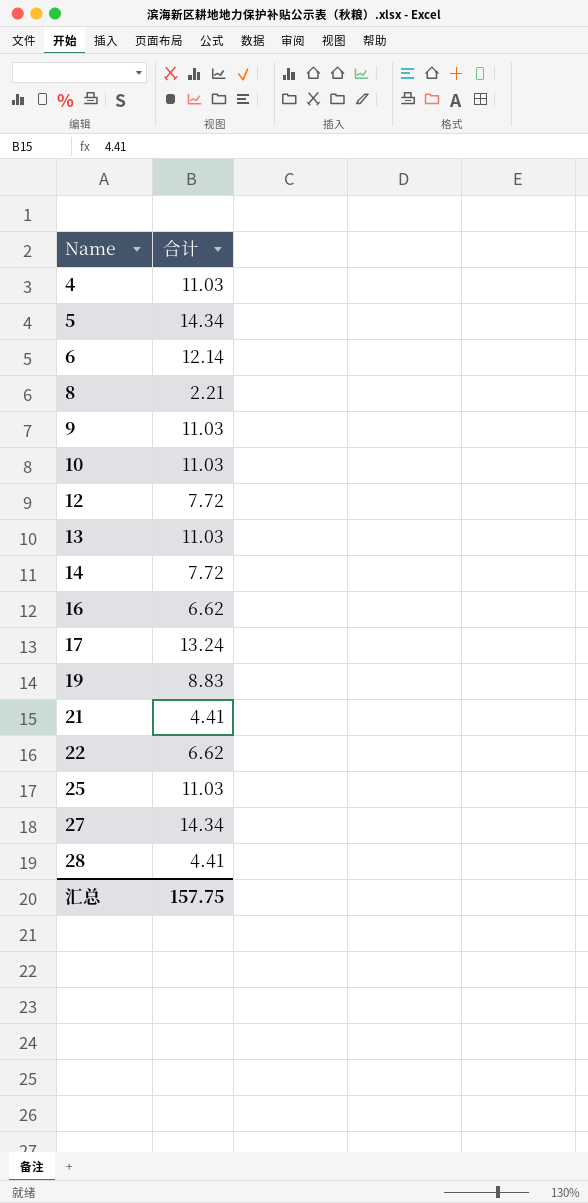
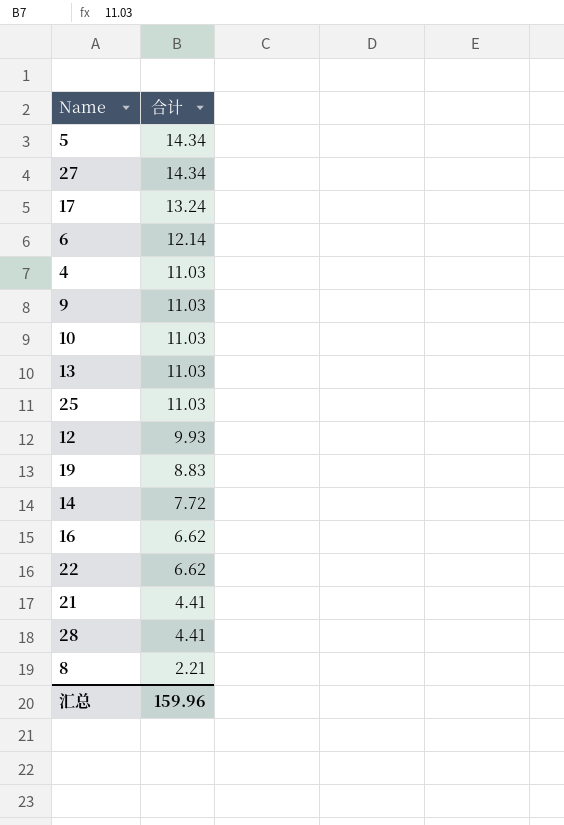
row order: Name ascending -> 合计 descending
12 | 合计: 7.72 -> 9.93
汇总 | 合计: 157.75 -> 159.96

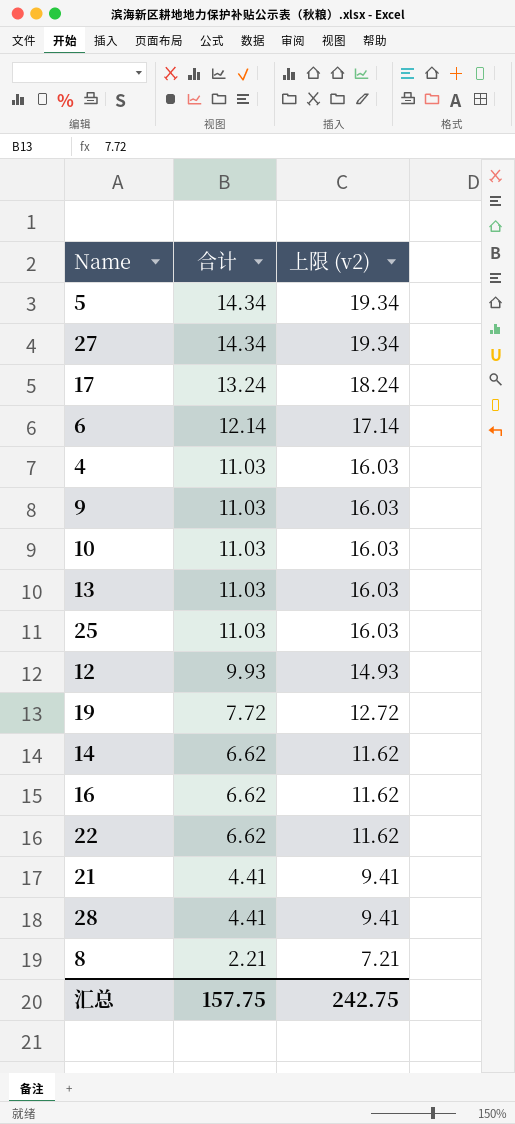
column 上限 (v2) | formula: none -> [合计] + 5
19 | 合计: 8.83 -> 7.72
14 | 合计: 7.72 -> 6.62
汇总 | 合计: 159.96 -> 157.75

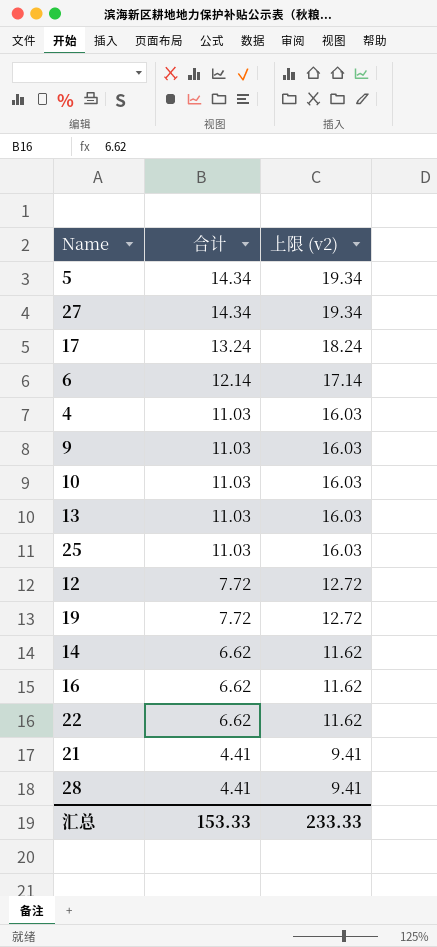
row 8: 2.21 | 7.21 -> none
12 | 合计: 9.93 -> 7.72
12 | 上限 (v2): 14.93 -> 12.72
汇总 | 合计: 157.75 -> 153.33
汇总 | 上限 (v2): 242.75 -> 233.33

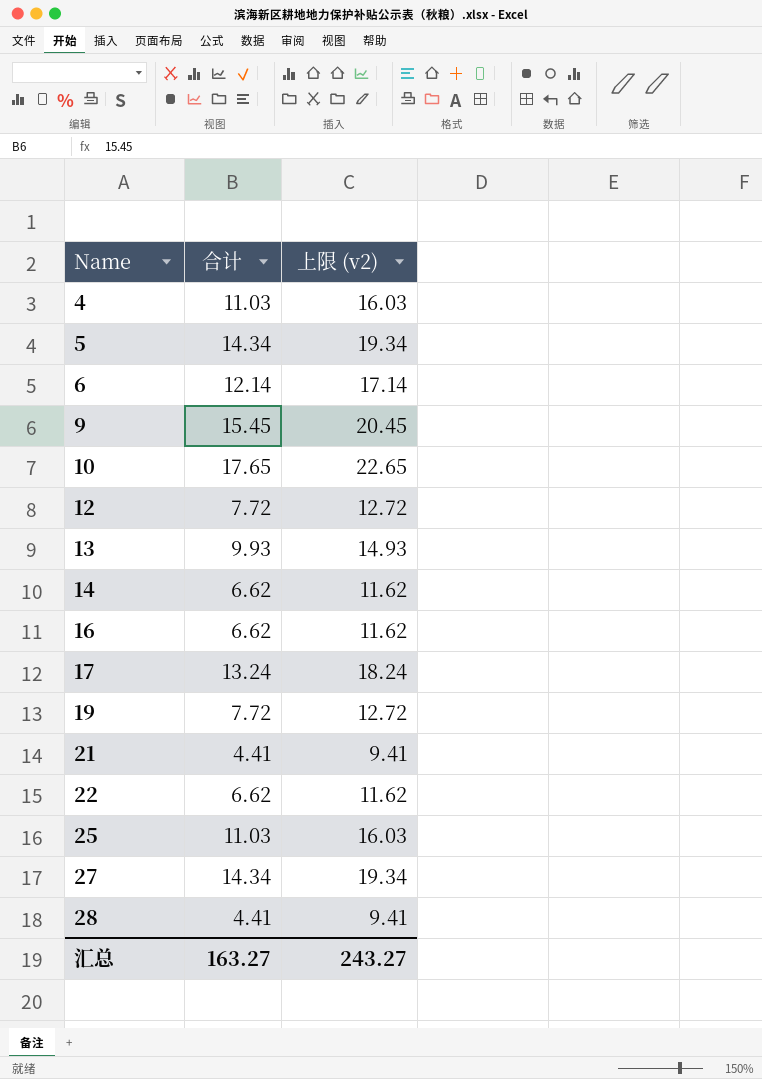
row order: 合计 descending -> Name ascending
9 | 合计: 11.03 -> 15.45
9 | 上限 (v2): 16.03 -> 20.45
10 | 合计: 11.03 -> 17.65
10 | 上限 (v2): 16.03 -> 22.65
13 | 合计: 11.03 -> 9.93
13 | 上限 (v2): 16.03 -> 14.93
汇总 | 合计: 153.33 -> 163.27
汇总 | 上限 (v2): 233.33 -> 243.27

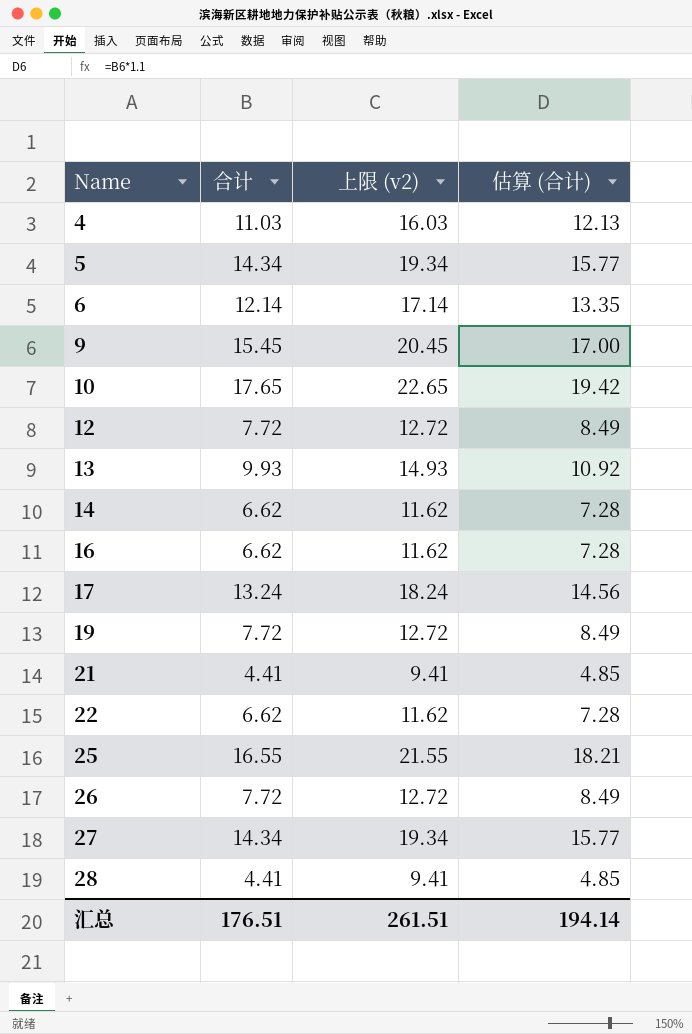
column 估算 (合计) | formula: none -> [合计] * 1.1
25 | 合计: 11.03 -> 16.55
25 | 上限 (v2): 16.03 -> 21.55
row 26: none -> 7.72 | 12.72 | 8.49
汇总 | 合计: 163.27 -> 176.51
汇总 | 上限 (v2): 243.27 -> 261.51

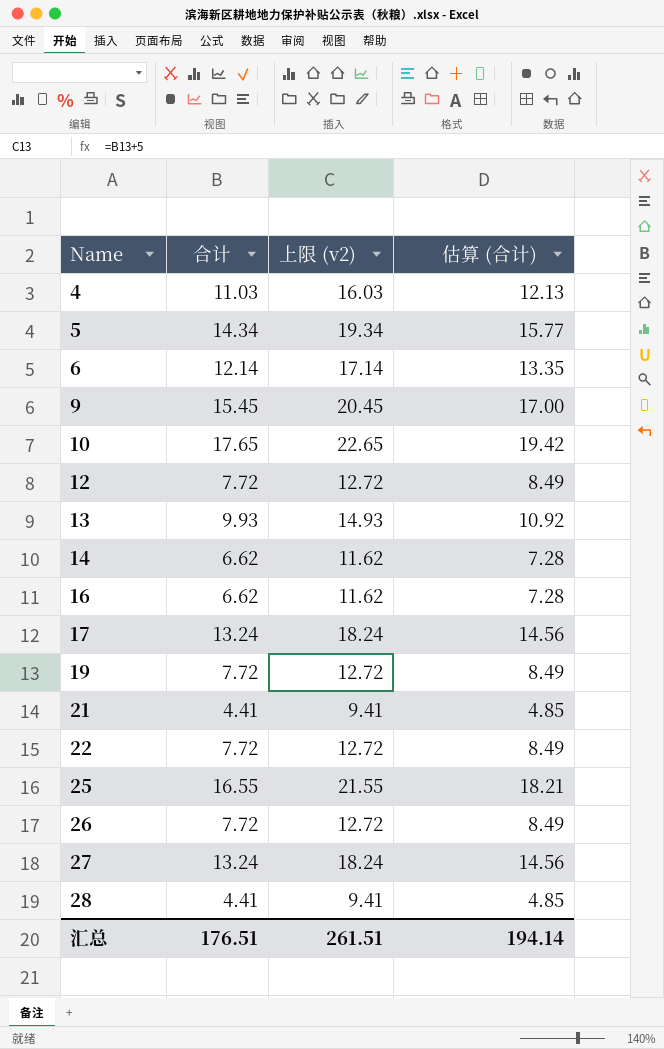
22 | 合计: 6.62 -> 7.72
22 | 上限 (v2): 11.62 -> 12.72
22 | 估算 (合计): 7.28 -> 8.49
27 | 合计: 14.34 -> 13.24
27 | 上限 (v2): 19.34 -> 18.24
27 | 估算 (合计): 15.77 -> 14.56

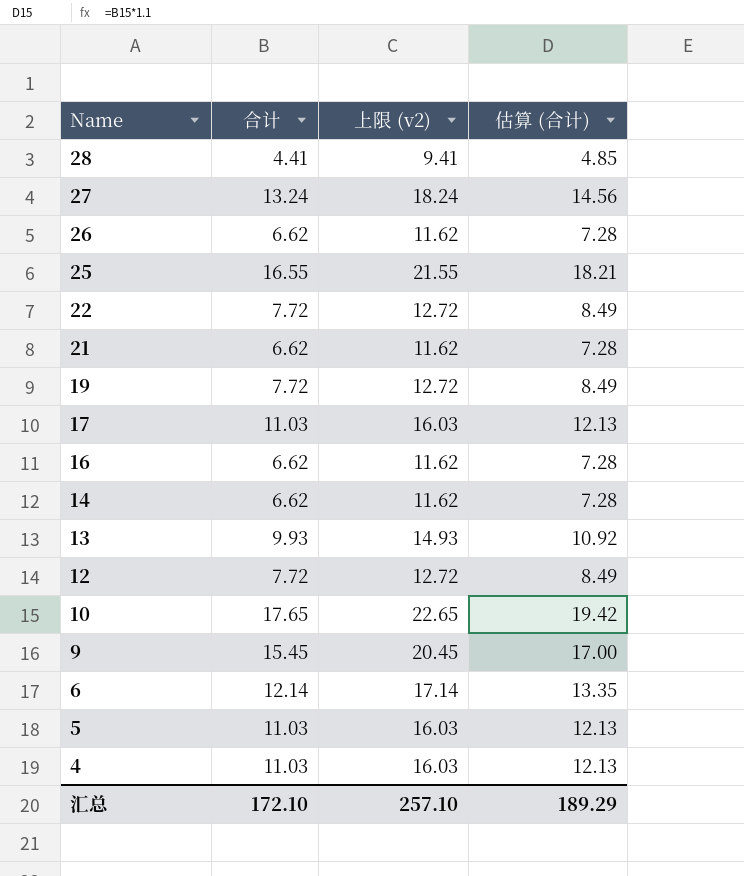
row order: Name ascending -> Name descending
26 | 合计: 7.72 -> 6.62
26 | 上限 (v2): 12.72 -> 11.62
26 | 估算 (合计): 8.49 -> 7.28
21 | 合计: 4.41 -> 6.62
21 | 上限 (v2): 9.41 -> 11.62
21 | 估算 (合计): 4.85 -> 7.28
17 | 合计: 13.24 -> 11.03
17 | 上限 (v2): 18.24 -> 16.03
17 | 估算 (合计): 14.56 -> 12.13
5 | 合计: 14.34 -> 11.03
5 | 上限 (v2): 19.34 -> 16.03
5 | 估算 (合计): 15.77 -> 12.13
汇总 | 合计: 176.51 -> 172.10
汇总 | 上限 (v2): 261.51 -> 257.10
汇总 | 估算 (合计): 194.14 -> 189.29

